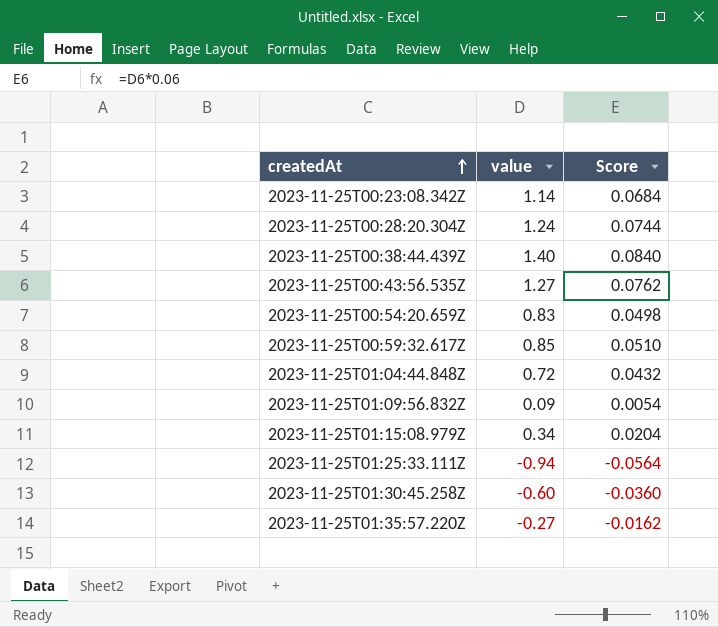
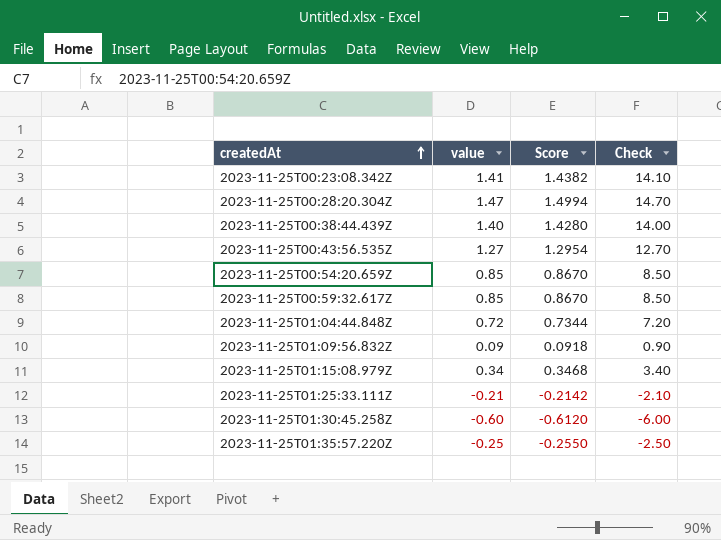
column Score | formula: [value] * 0.06 -> [value] * 1.02
column Check | formula: none -> [value] * 10
2023-11-25T00:23:08.342Z | value: 1.14 -> 1.41
2023-11-25T00:28:20.304Z | value: 1.24 -> 1.47
2023-11-25T00:54:20.659Z | value: 0.83 -> 0.85
2023-11-25T01:25:33.111Z | value: -0.94 -> -0.21
2023-11-25T01:35:57.220Z | value: -0.27 -> -0.25

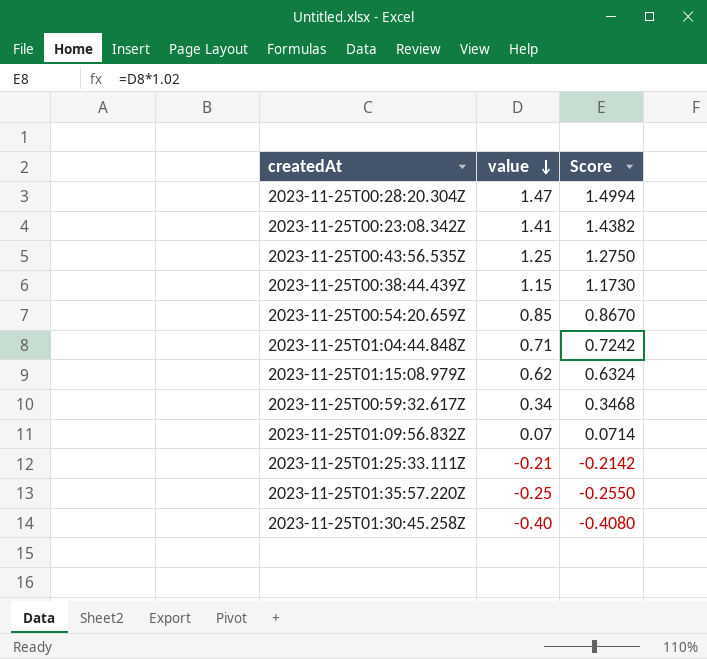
row order: createdAt ascending -> value descending
column Check | formula: [value] * 10 -> none
2023-11-25T00:43:56.535Z | value: 1.27 -> 1.25
2023-11-25T00:43:56.535Z | Score: 1.2954 -> 1.2750
2023-11-25T00:38:44.439Z | value: 1.40 -> 1.15
2023-11-25T00:38:44.439Z | Score: 1.4280 -> 1.1730
2023-11-25T01:04:44.848Z | value: 0.72 -> 0.71
2023-11-25T01:04:44.848Z | Score: 0.7344 -> 0.7242
2023-11-25T01:15:08.979Z | value: 0.34 -> 0.62
2023-11-25T01:15:08.979Z | Score: 0.3468 -> 0.6324
2023-11-25T00:59:32.617Z | value: 0.85 -> 0.34
2023-11-25T00:59:32.617Z | Score: 0.8670 -> 0.3468
2023-11-25T01:09:56.832Z | value: 0.09 -> 0.07
2023-11-25T01:09:56.832Z | Score: 0.0918 -> 0.0714
2023-11-25T01:30:45.258Z | value: -0.60 -> -0.40
2023-11-25T01:30:45.258Z | Score: -0.6120 -> -0.4080

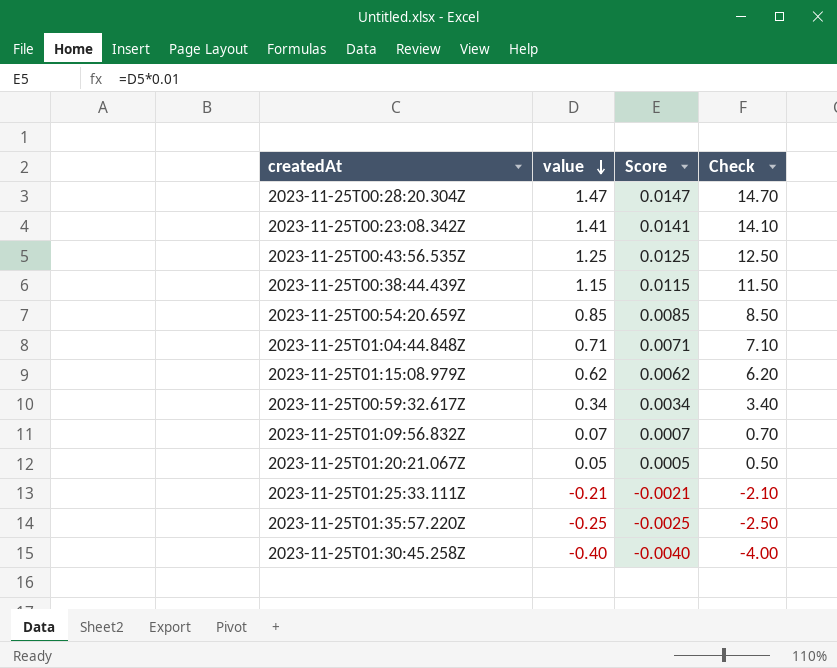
column Score | formula: [value] * 1.02 -> [value] * 0.01
column Check | formula: none -> [value] * 10
row 2023-11-25T01:20:21.067Z: none -> 0.05 | 0.0005 | 0.50

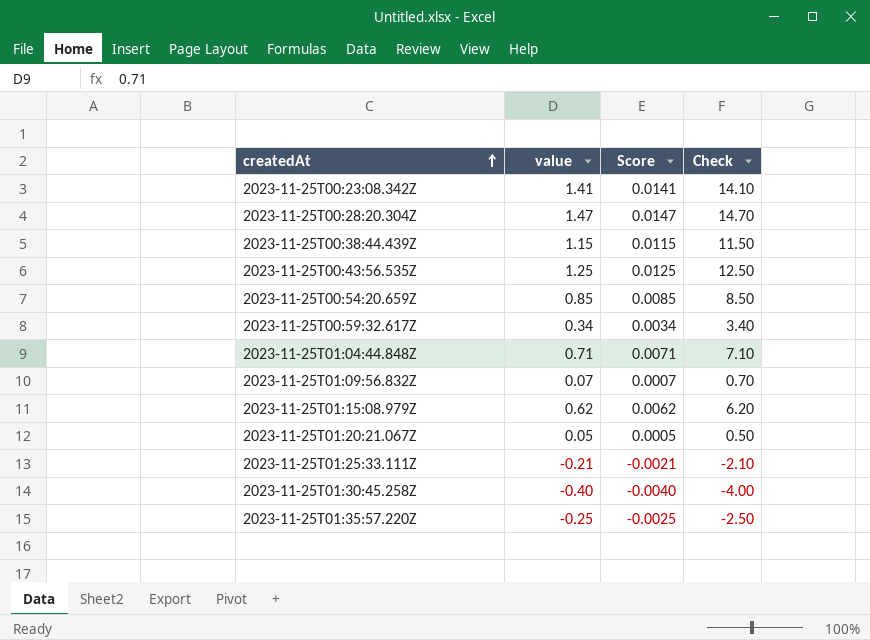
row order: value descending -> createdAt ascending

